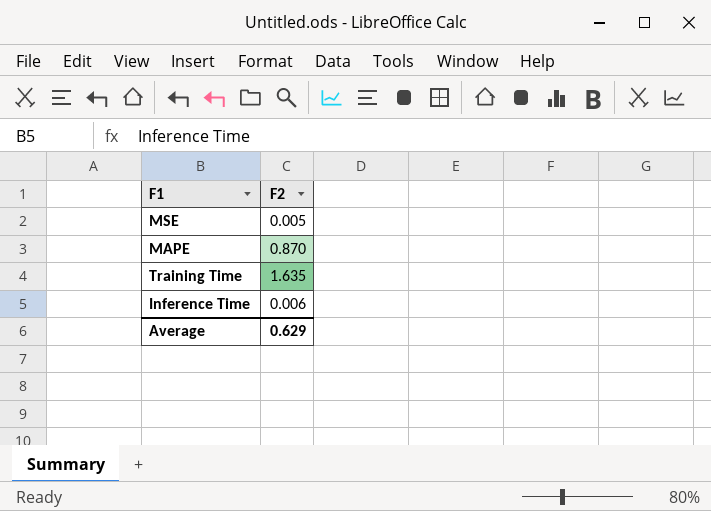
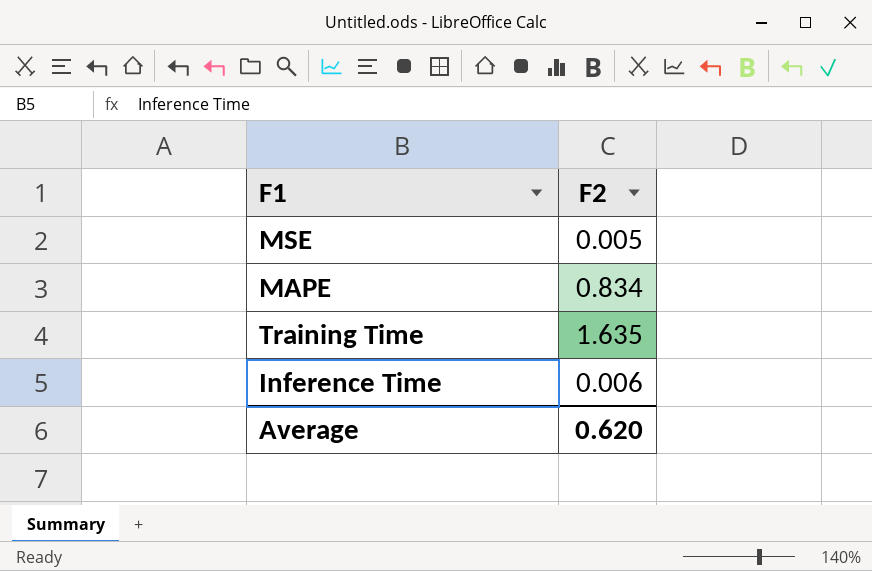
MAPE | F2: 0.870 -> 0.834
Average | F2: 0.629 -> 0.620

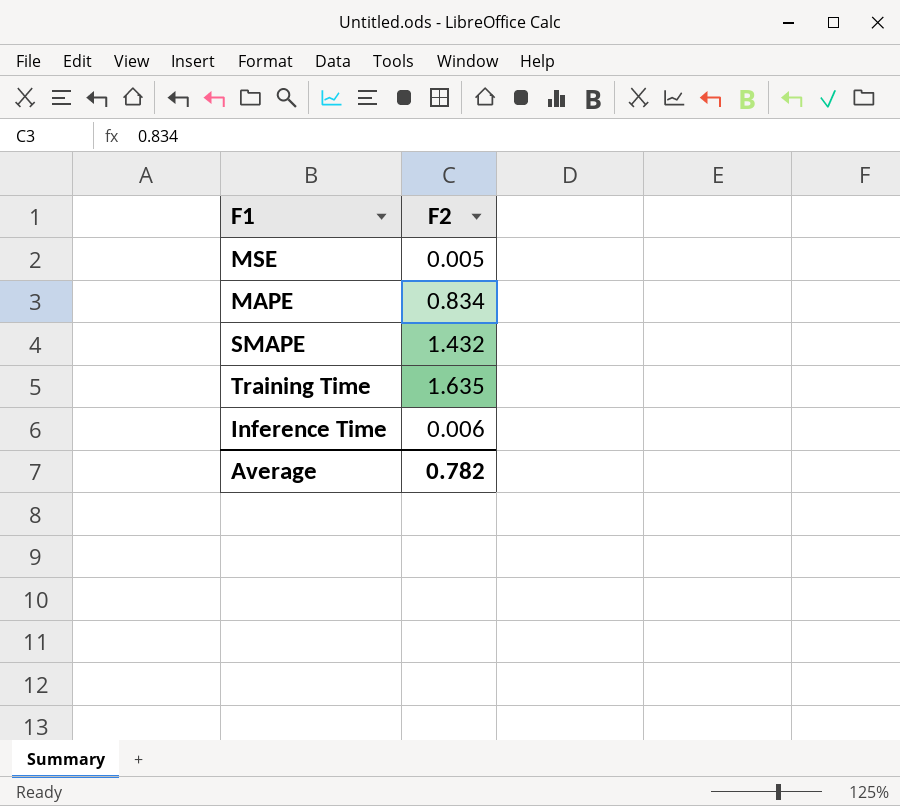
row SMAPE: none -> 1.432
Average | F2: 0.620 -> 0.782

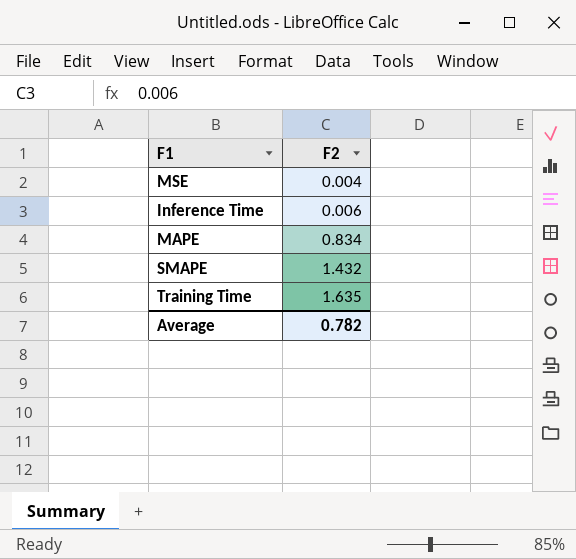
row order: none -> F2 ascending
MSE | F2: 0.005 -> 0.004

